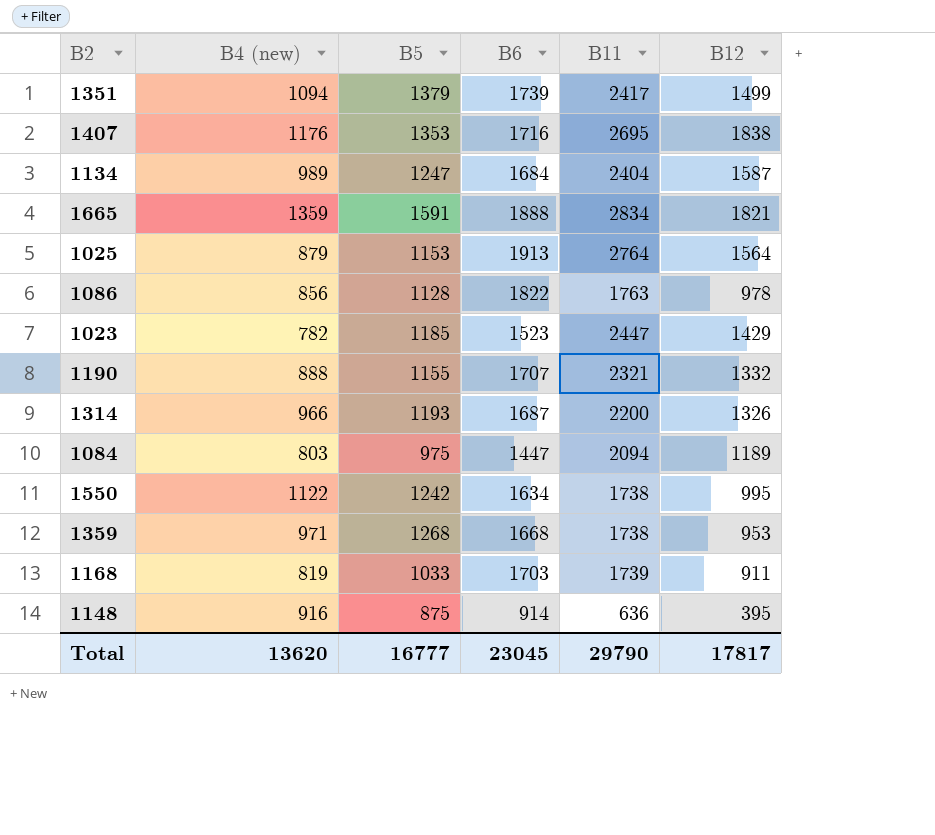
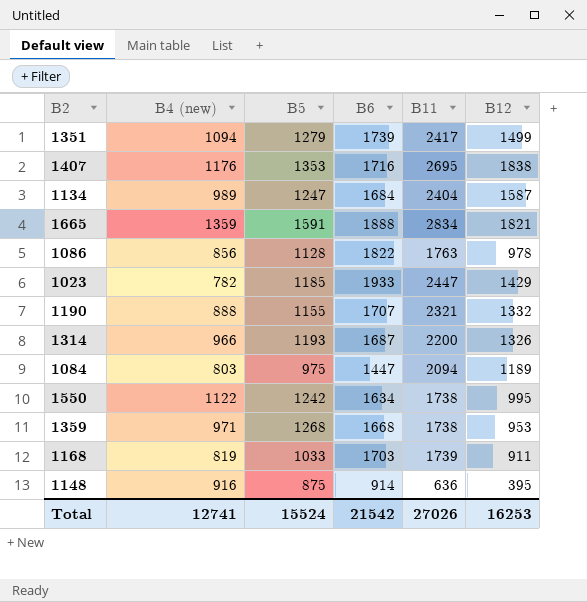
row 1025: 879 | 1153 | 1913 | 2764 | 1564 -> none
1351 | B5: 1379 -> 1279
1023 | B6: 1523 -> 1933
Total | B4 (new): 13620 -> 12741
Total | B5: 16777 -> 15524
Total | B6: 23045 -> 21542
Total | B11: 29790 -> 27026
Total | B12: 17817 -> 16253

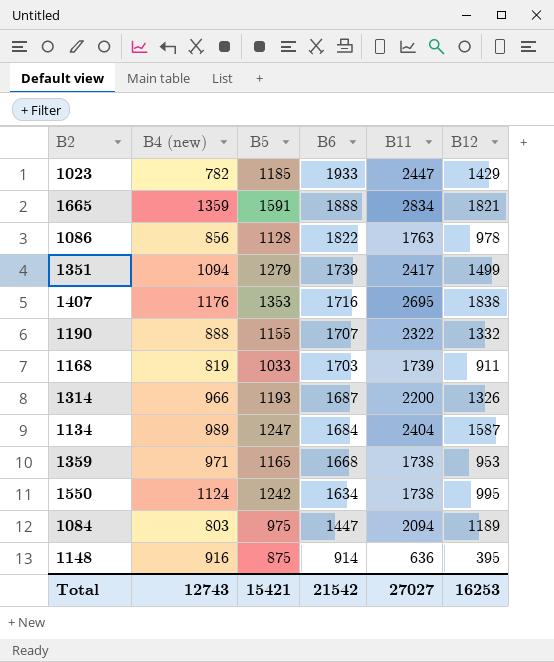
row order: none -> B6 descending
1190 | B11: 2321 -> 2322
1359 | B5: 1268 -> 1165
1550 | B4 (new): 1122 -> 1124
Total | B4 (new): 12741 -> 12743
Total | B5: 15524 -> 15421
Total | B11: 27026 -> 27027

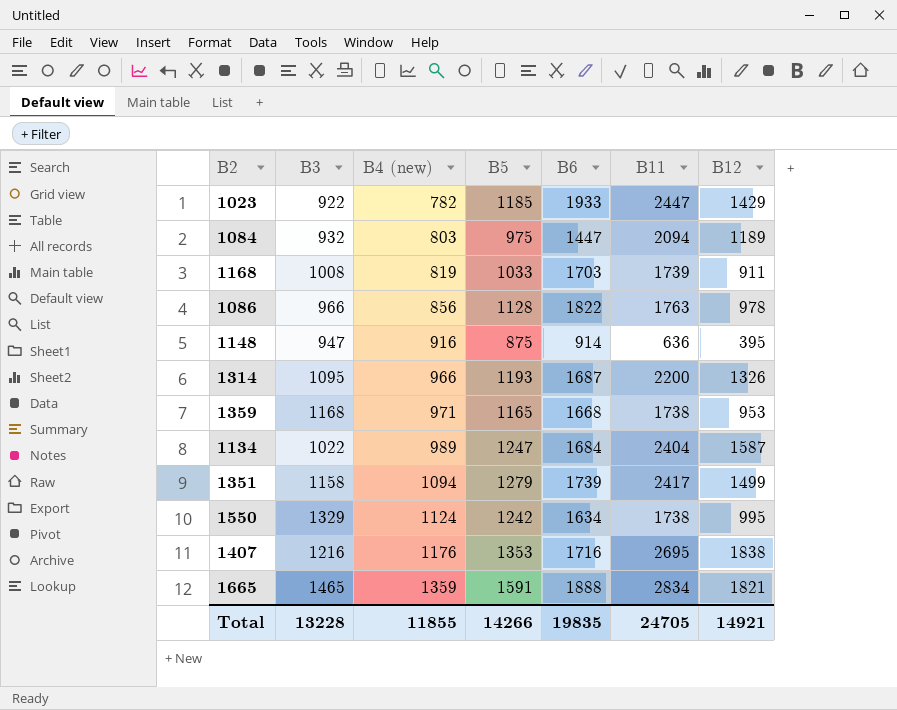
row order: B6 descending -> B4 (new) ascending
column B3 | position: none -> 2
row 1190: 888 | 1155 | 1707 | 2322 | 1332 -> none
Total | B4 (new): 12743 -> 11855
Total | B5: 15421 -> 14266
Total | B6: 21542 -> 19835
Total | B11: 27027 -> 24705
Total | B12: 16253 -> 14921

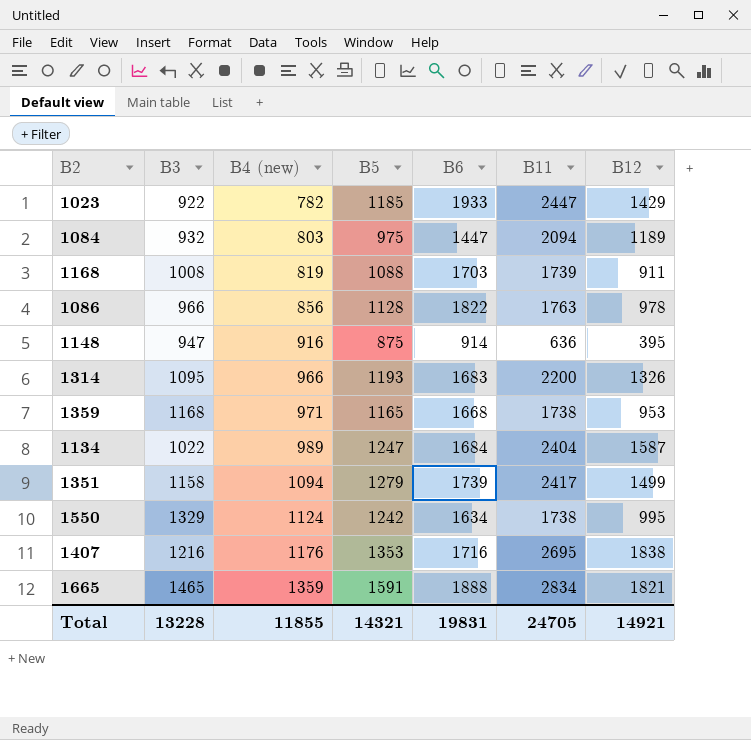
1168 | B5: 1033 -> 1088
1314 | B6: 1687 -> 1683
Total | B5: 14266 -> 14321
Total | B6: 19835 -> 19831

